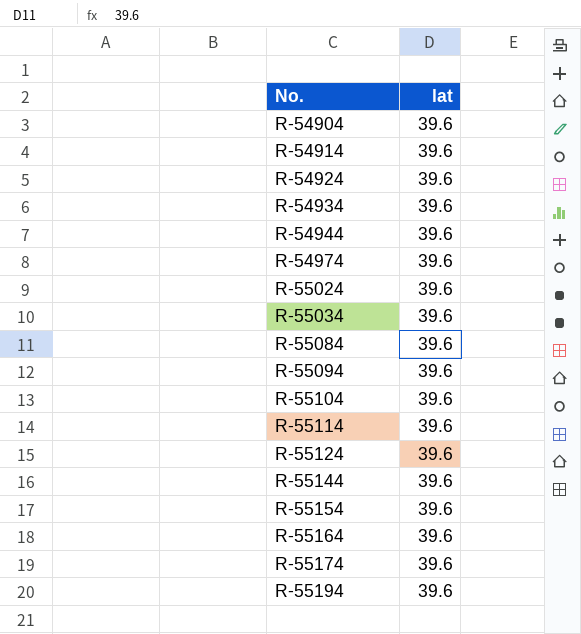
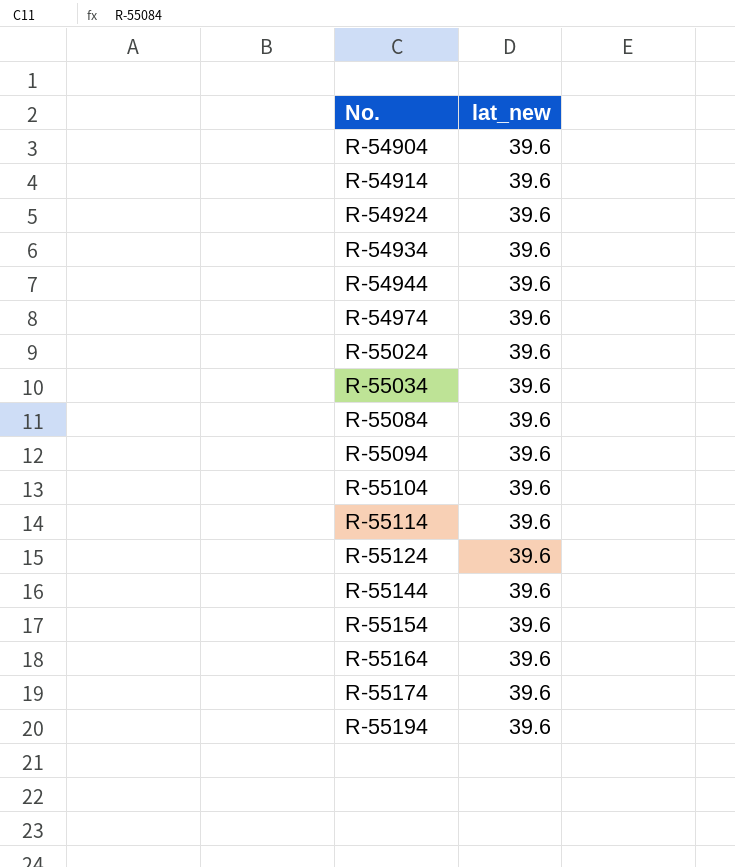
column name: lat -> lat_new

